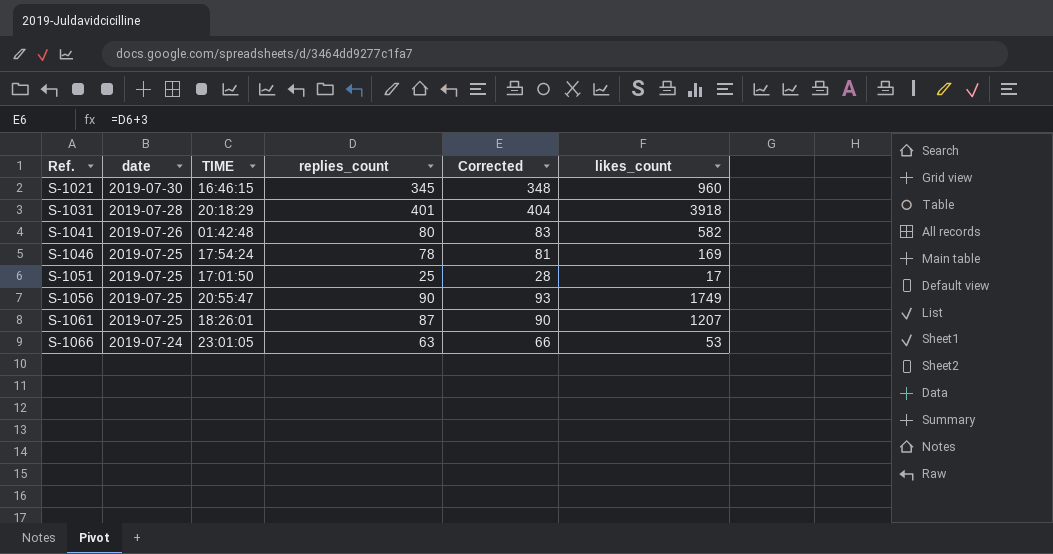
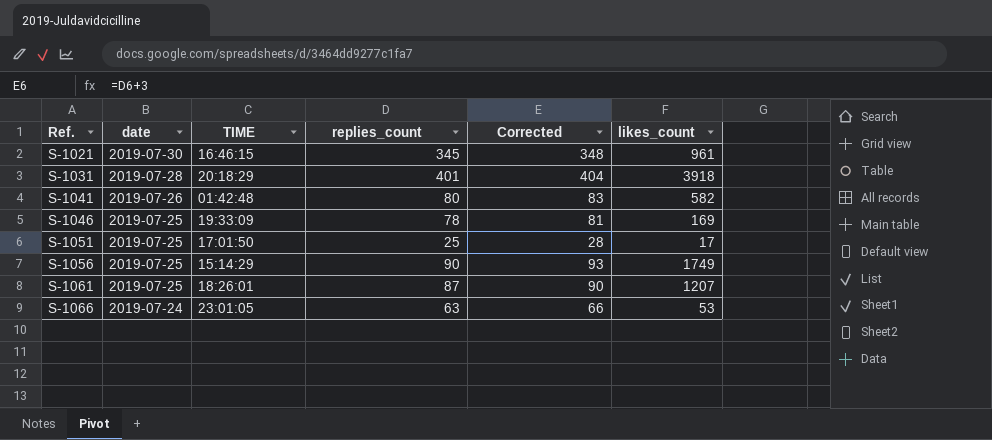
S-1021 | likes_count: 960 -> 961
S-1046 | TIME: 17:54:24 -> 19:33:09
S-1056 | TIME: 20:55:47 -> 15:14:29

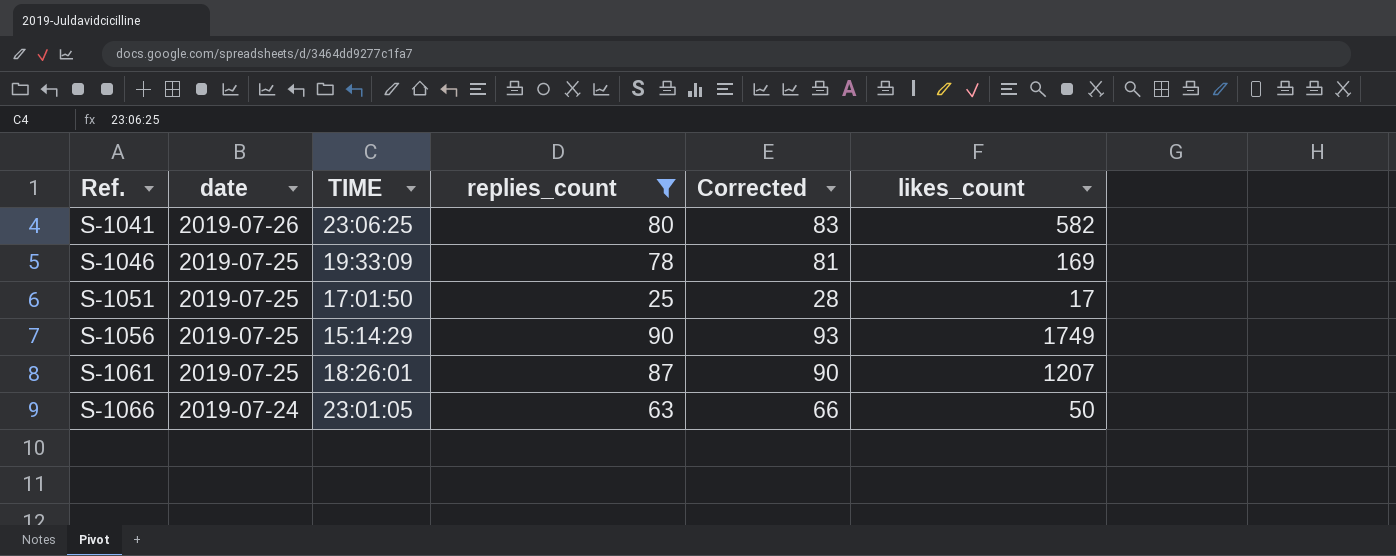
filter: none -> replies_count <= 90
S-1041 | TIME: 01:42:48 -> 23:06:25
S-1066 | likes_count: 53 -> 50

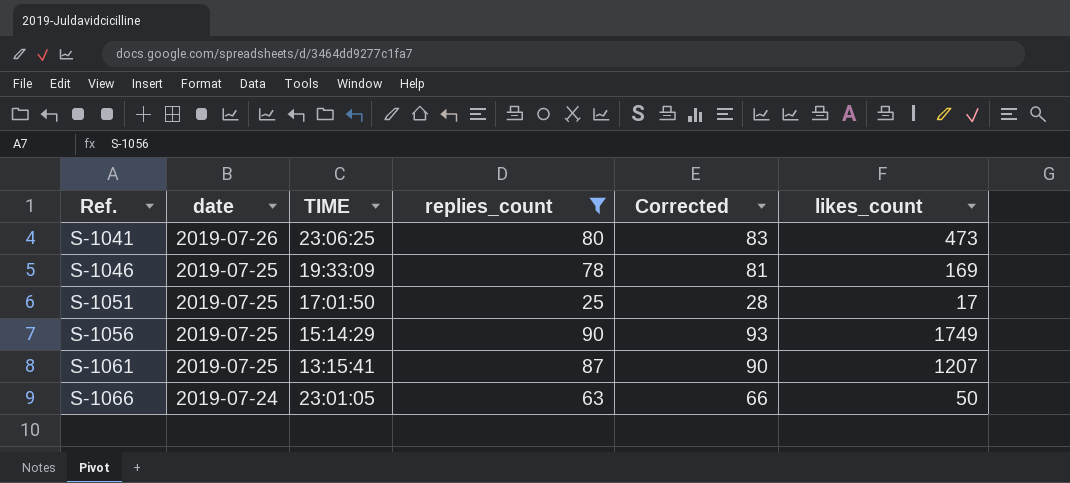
S-1041 | likes_count: 582 -> 473
S-1061 | TIME: 18:26:01 -> 13:15:41

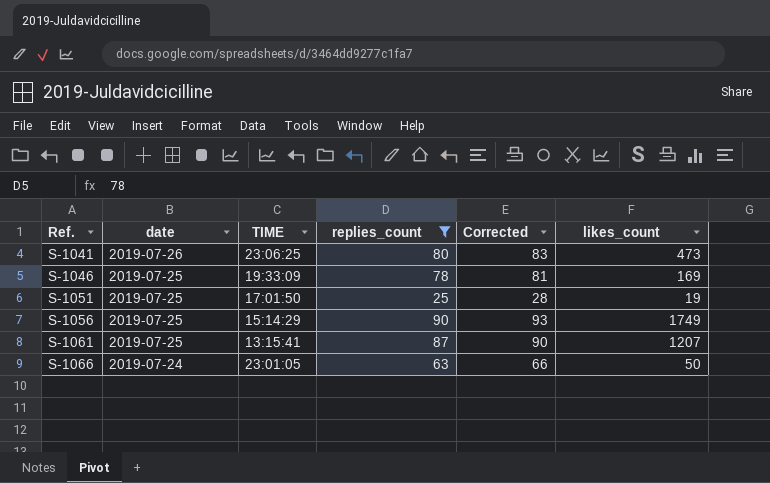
S-1051 | likes_count: 17 -> 19

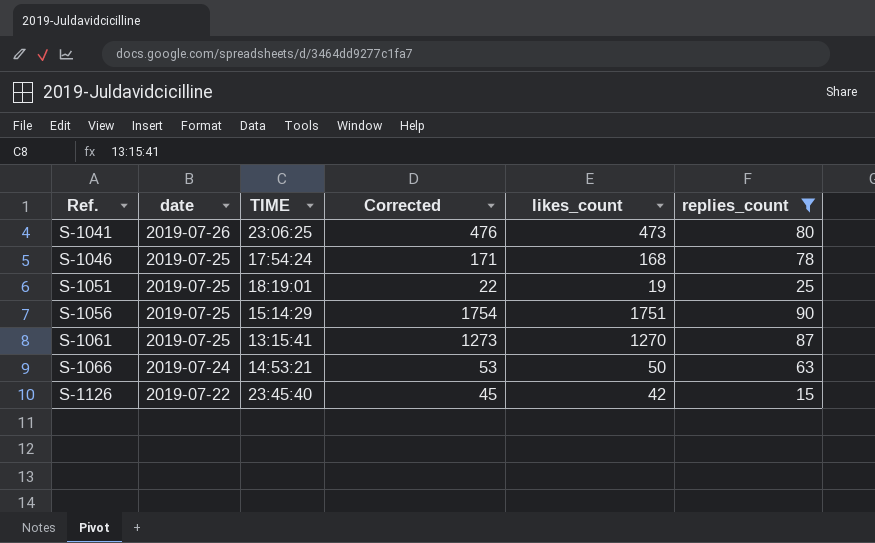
column Corrected | formula: [replies_count] + 3 -> [likes_count] + 3
column replies_count | position: 4 -> 6
S-1046 | TIME: 19:33:09 -> 17:54:24
S-1046 | likes_count: 169 -> 168
S-1051 | TIME: 17:01:50 -> 18:19:01
S-1056 | likes_count: 1749 -> 1751
S-1061 | likes_count: 1207 -> 1270
S-1066 | TIME: 23:01:05 -> 14:53:21
row S-1126: none -> 2019-07-22 | 23:45:40 | 45 | 42 | 15

